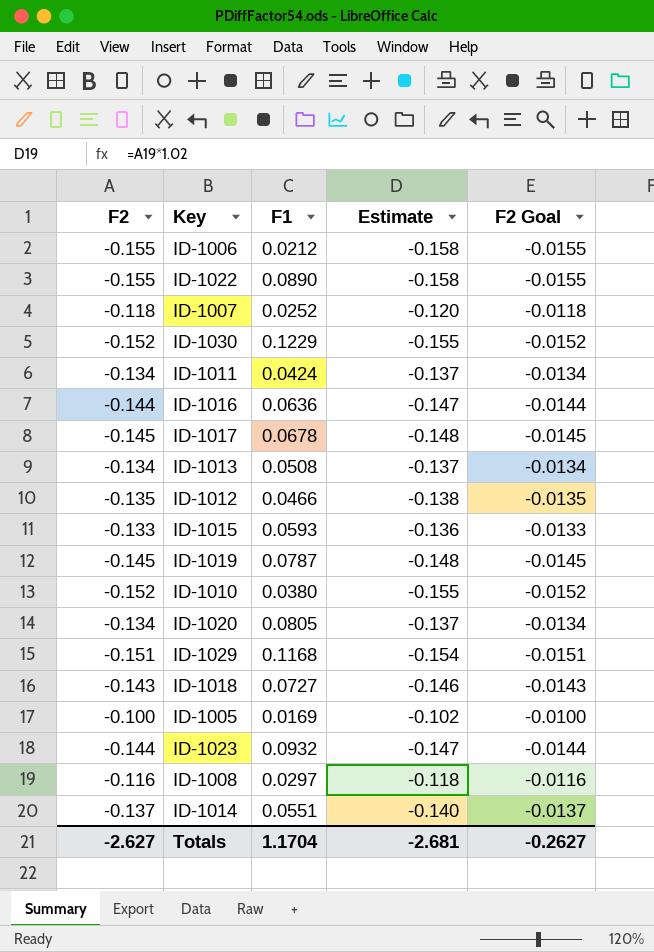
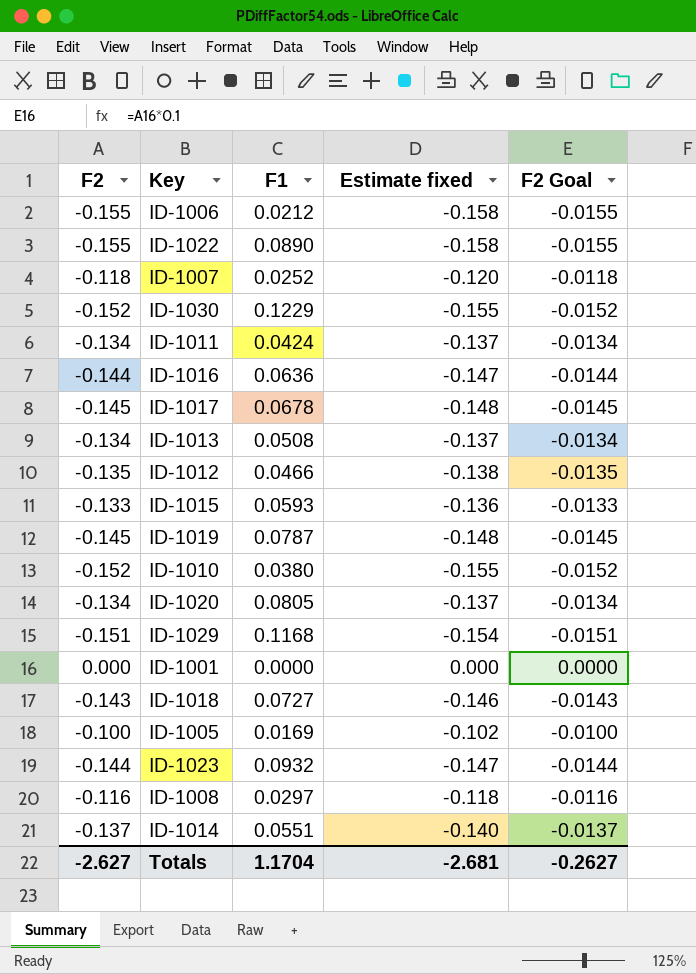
column name: Estimate -> Estimate fixed
row ID-1001: none -> 0.000 | 0.0000 | 0.000 | 0.0000

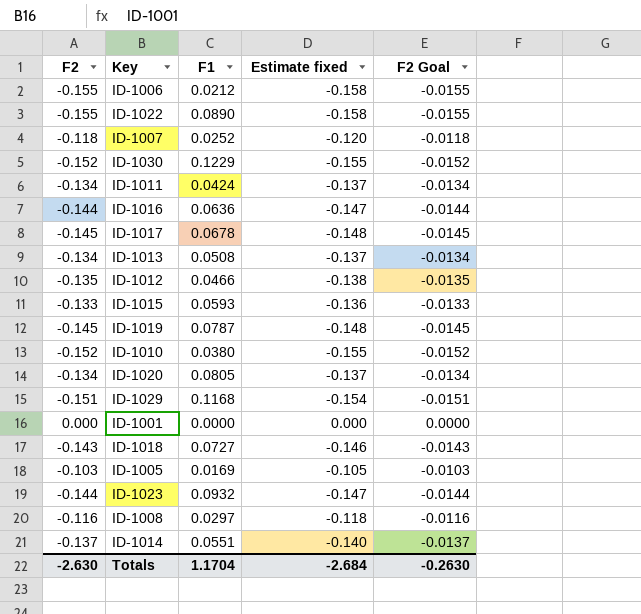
ID-1005 | F2: -0.100 -> -0.103
ID-1005 | Estimate fixed: -0.102 -> -0.105
ID-1005 | F2 Goal: -0.0100 -> -0.0103
Totals | F2: -2.627 -> -2.630
Totals | Estimate fixed: -2.681 -> -2.684
Totals | F2 Goal: -0.2627 -> -0.2630

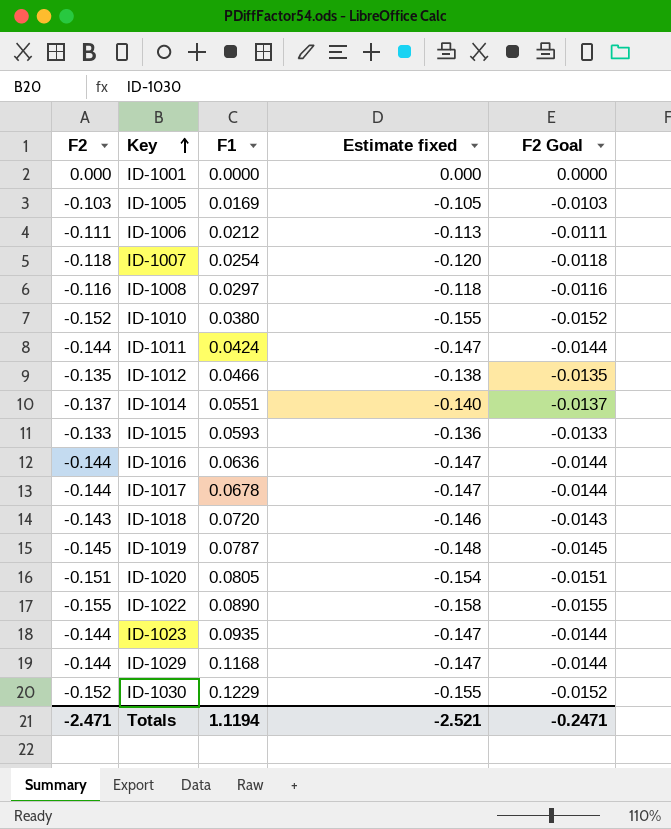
row order: none -> Key ascending
row ID-1013: -0.134 | 0.0508 | -0.137 | -0.0134 -> none
ID-1006 | F2: -0.155 -> -0.111
ID-1006 | Estimate fixed: -0.158 -> -0.113
ID-1006 | F2 Goal: -0.0155 -> -0.0111
ID-1007 | F1: 0.0252 -> 0.0254
ID-1011 | F2: -0.134 -> -0.144
ID-1011 | Estimate fixed: -0.137 -> -0.147
ID-1011 | F2 Goal: -0.0134 -> -0.0144
ID-1017 | F2: -0.145 -> -0.144
ID-1017 | Estimate fixed: -0.148 -> -0.147
ID-1017 | F2 Goal: -0.0145 -> -0.0144
ID-1018 | F1: 0.0727 -> 0.0720
ID-1020 | F2: -0.134 -> -0.151
ID-1020 | Estimate fixed: -0.137 -> -0.154
ID-1020 | F2 Goal: -0.0134 -> -0.0151
ID-1023 | F1: 0.0932 -> 0.0935
ID-1029 | F2: -0.151 -> -0.144
ID-1029 | Estimate fixed: -0.154 -> -0.147
ID-1029 | F2 Goal: -0.0151 -> -0.0144
Totals | F2: -2.630 -> -2.471
Totals | F1: 1.1704 -> 1.1194
Totals | Estimate fixed: -2.684 -> -2.521
Totals | F2 Goal: -0.2630 -> -0.2471

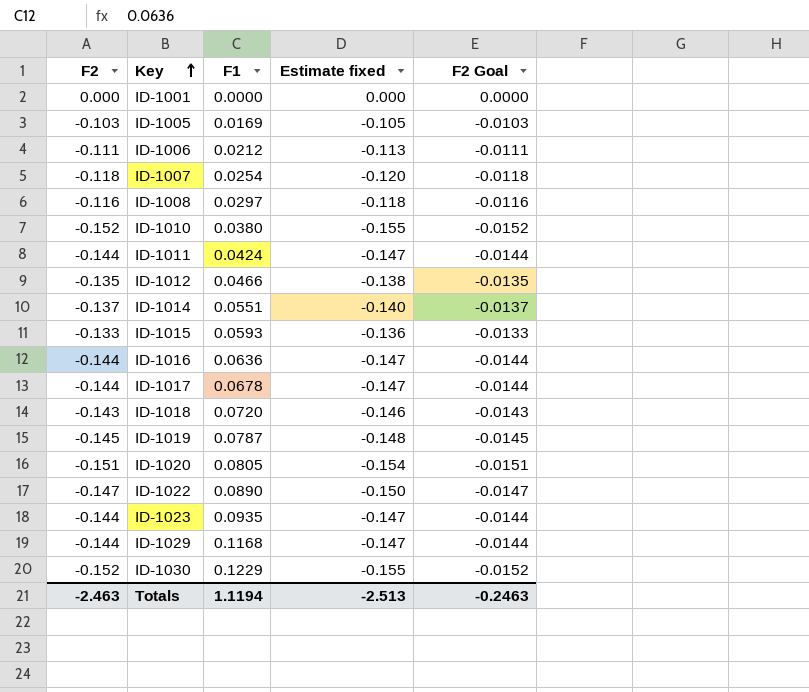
ID-1022 | F2: -0.155 -> -0.147
ID-1022 | Estimate fixed: -0.158 -> -0.150
ID-1022 | F2 Goal: -0.0155 -> -0.0147
Totals | F2: -2.471 -> -2.463
Totals | Estimate fixed: -2.521 -> -2.513
Totals | F2 Goal: -0.2471 -> -0.2463

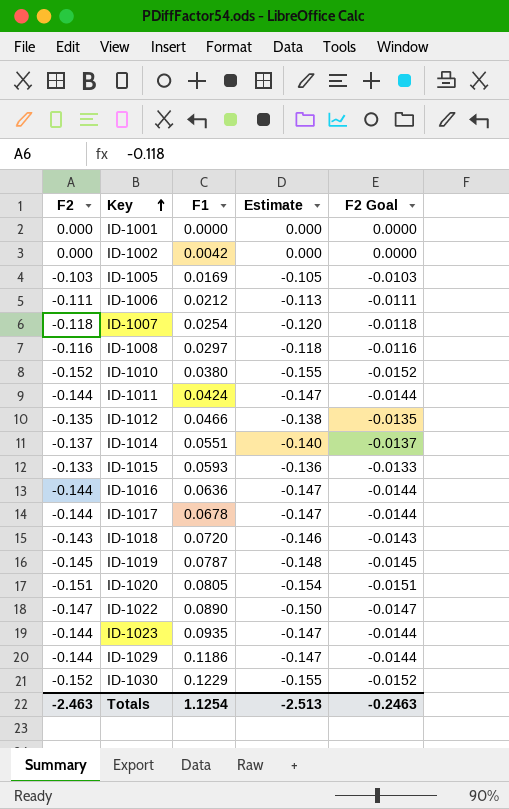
column name: Estimate fixed -> Estimate
row ID-1002: none -> 0.000 | 0.0042 | 0.000 | 0.0000
ID-1029 | F1: 0.1168 -> 0.1186
Totals | F1: 1.1194 -> 1.1254

